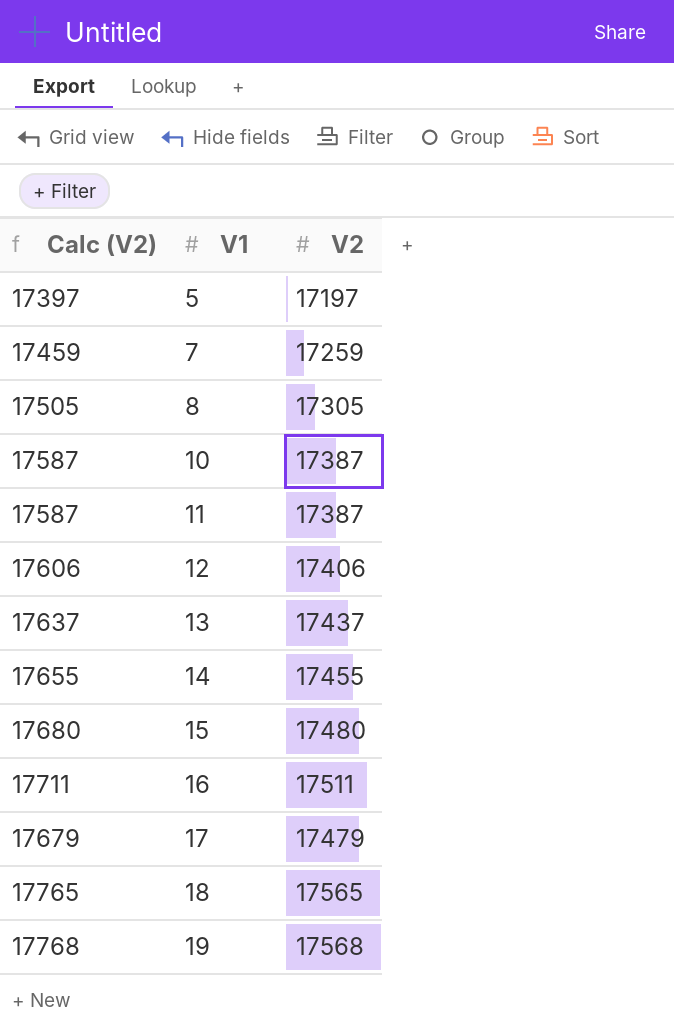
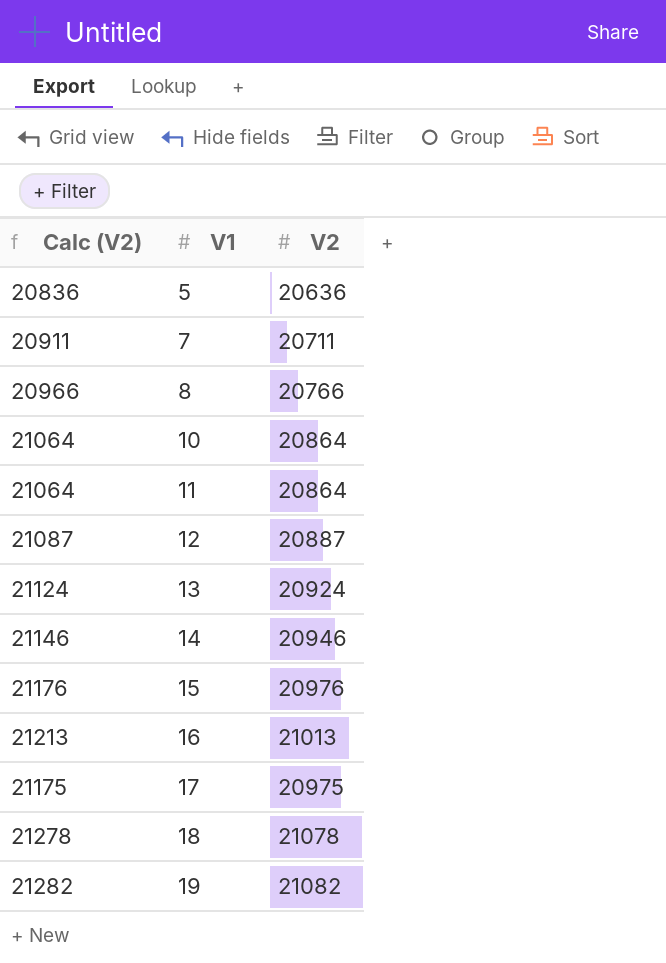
5 | Calc (V2): 17397 -> 20836
5 | V2: 17197 -> 20636
7 | Calc (V2): 17459 -> 20911
7 | V2: 17259 -> 20711
8 | Calc (V2): 17505 -> 20966
8 | V2: 17305 -> 20766
10 | Calc (V2): 17587 -> 21064
10 | V2: 17387 -> 20864
11 | Calc (V2): 17587 -> 21064
11 | V2: 17387 -> 20864
12 | Calc (V2): 17606 -> 21087
12 | V2: 17406 -> 20887
13 | Calc (V2): 17637 -> 21124
13 | V2: 17437 -> 20924
14 | Calc (V2): 17655 -> 21146
14 | V2: 17455 -> 20946
15 | Calc (V2): 17680 -> 21176
15 | V2: 17480 -> 20976
16 | Calc (V2): 17711 -> 21213
16 | V2: 17511 -> 21013
17 | Calc (V2): 17679 -> 21175
17 | V2: 17479 -> 20975
18 | Calc (V2): 17765 -> 21278
18 | V2: 17565 -> 21078
19 | Calc (V2): 17768 -> 21282
19 | V2: 17568 -> 21082

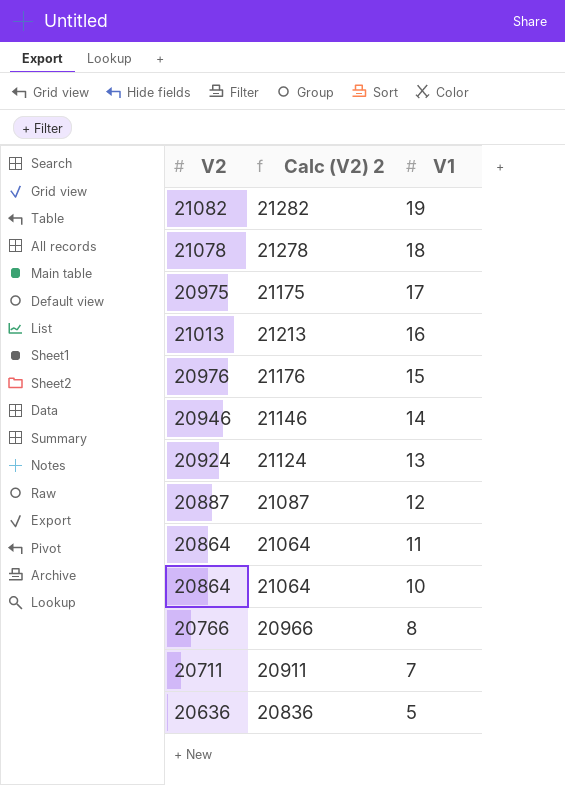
row order: V1 ascending -> V1 descending
column V2 | position: 3 -> 1
column name: Calc (V2) -> Calc (V2) 2

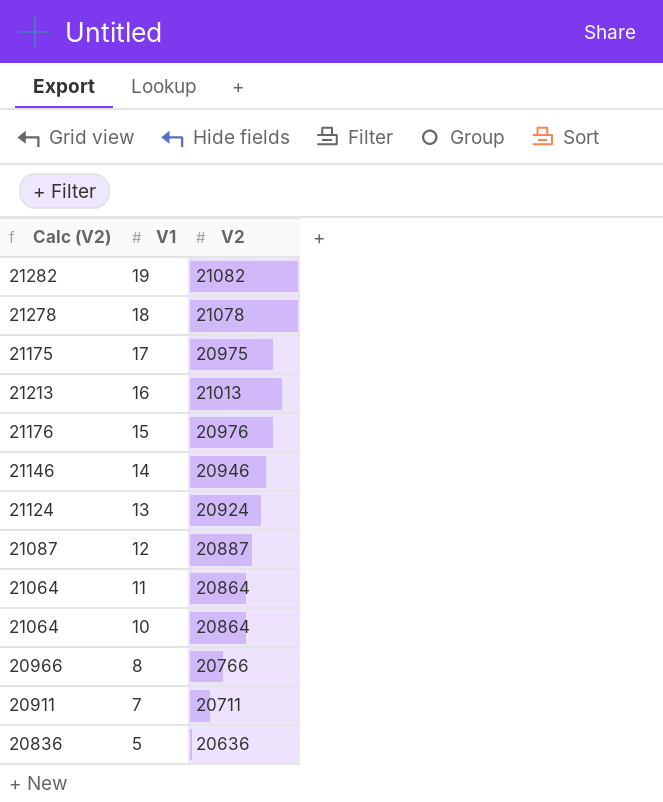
column name: Calc (V2) 2 -> Calc (V2)
column V2 | position: 1 -> 3

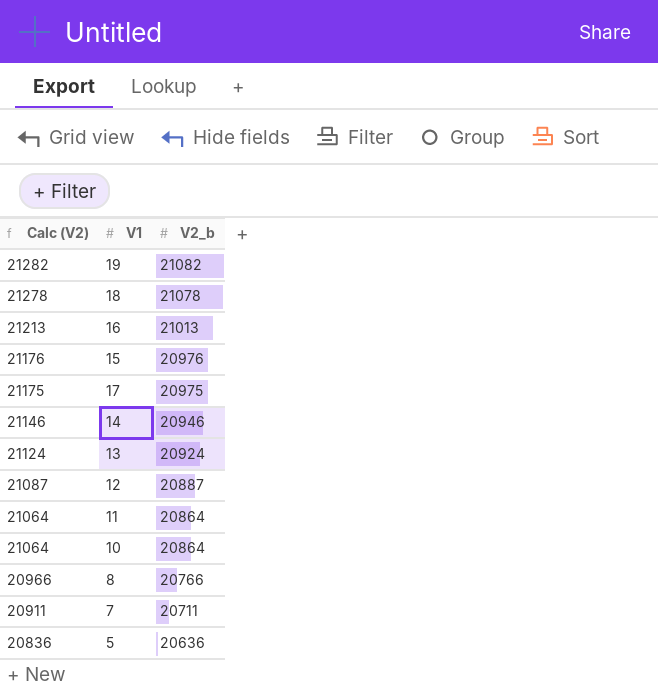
row order: V1 descending -> Calc (V2) descending
column name: V2 -> V2_b

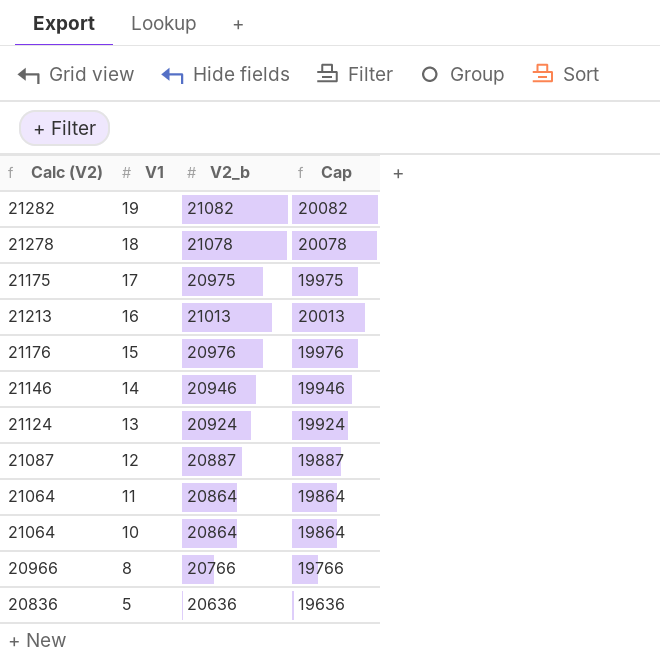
row order: Calc (V2) descending -> V1 descending
column Cap | formula: none -> [V2_b] - 1000
row 7: 20911 | 20711 -> none

